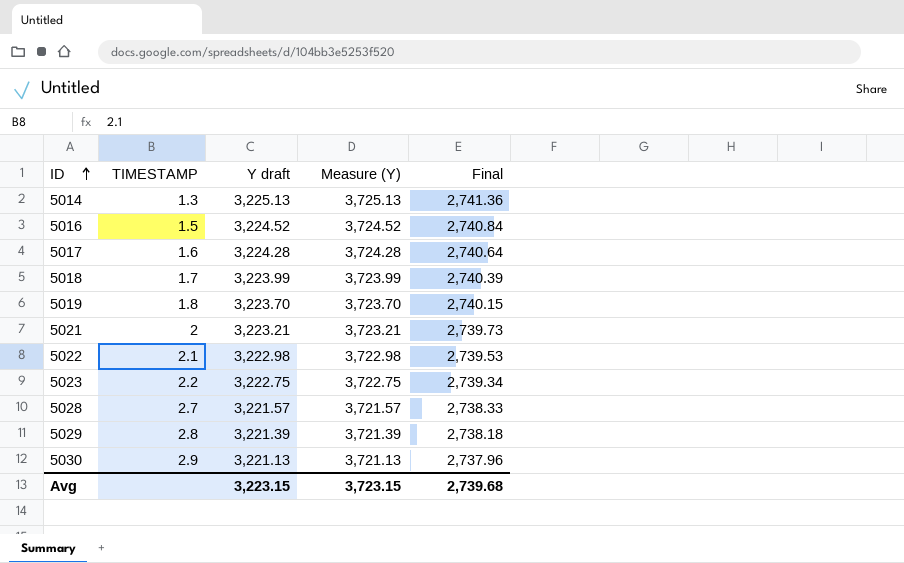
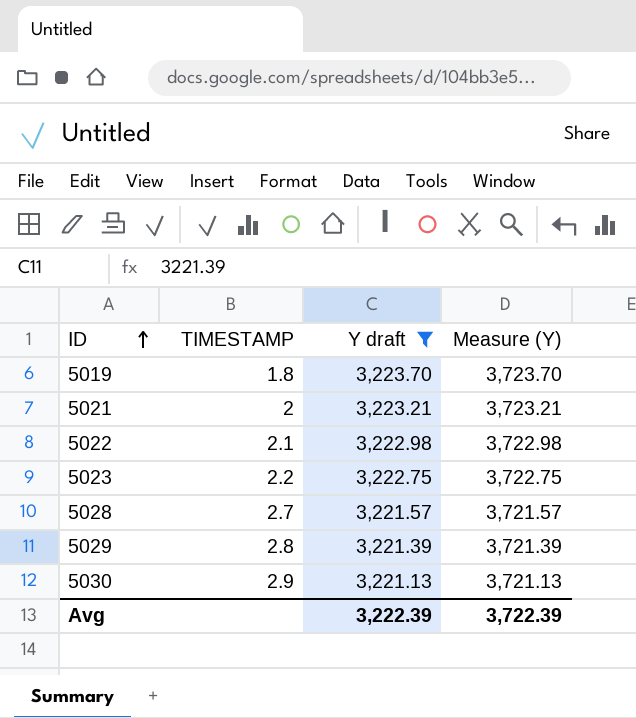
filter: none -> Y draft <= 3,223.70
column Final | formula: [Y draft] * 0.85 -> none
Avg | Y draft: 3,223.15 -> 3,222.39
Avg | Measure (Y): 3,723.15 -> 3,722.39

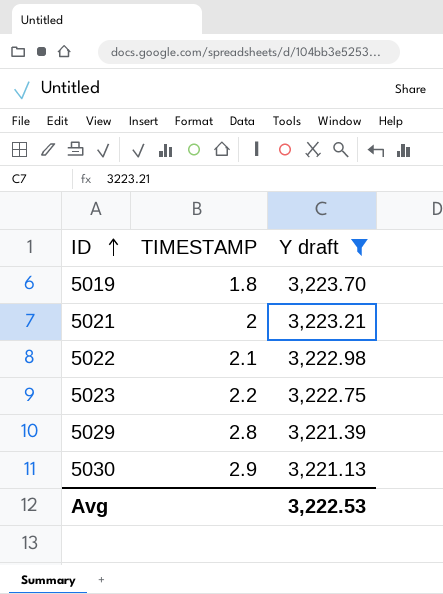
column Measure (Y) | formula: [Y draft] + 500 -> none
row 5028: 2.7 | 3,221.57 | 3,721.57 -> none
Avg | Y draft: 3,222.39 -> 3,222.53

